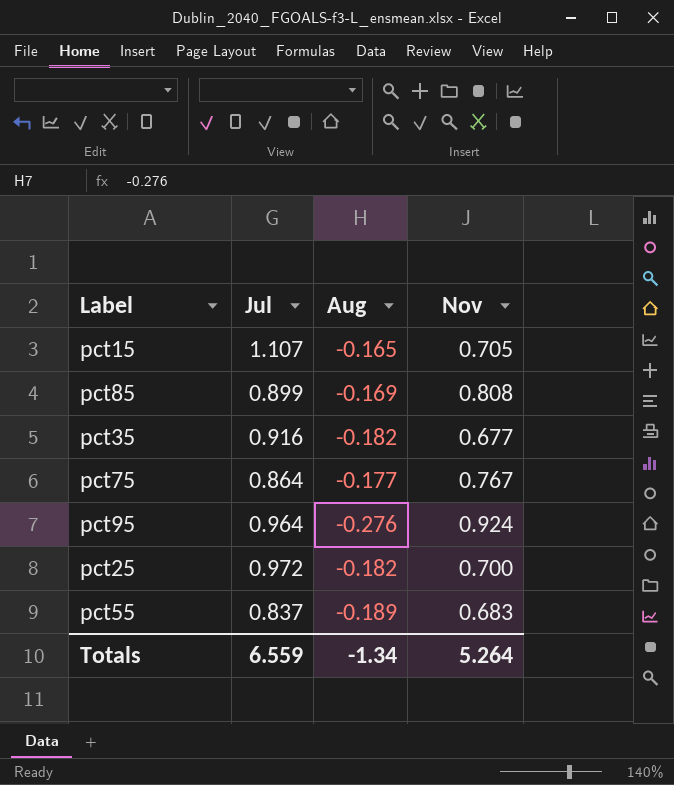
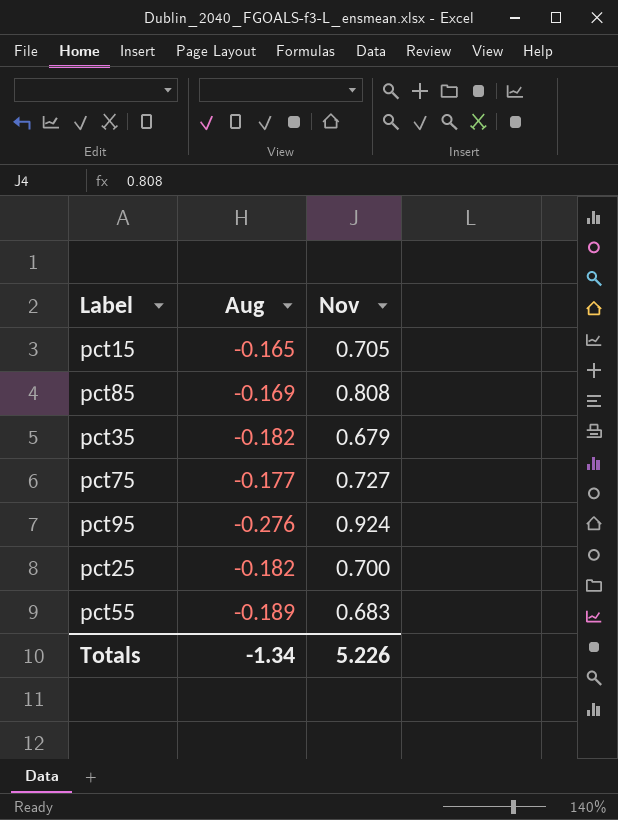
column Jul | position: 2 -> none
pct35 | Nov: 0.677 -> 0.679
pct75 | Nov: 0.767 -> 0.727
Totals | Nov: 5.264 -> 5.226

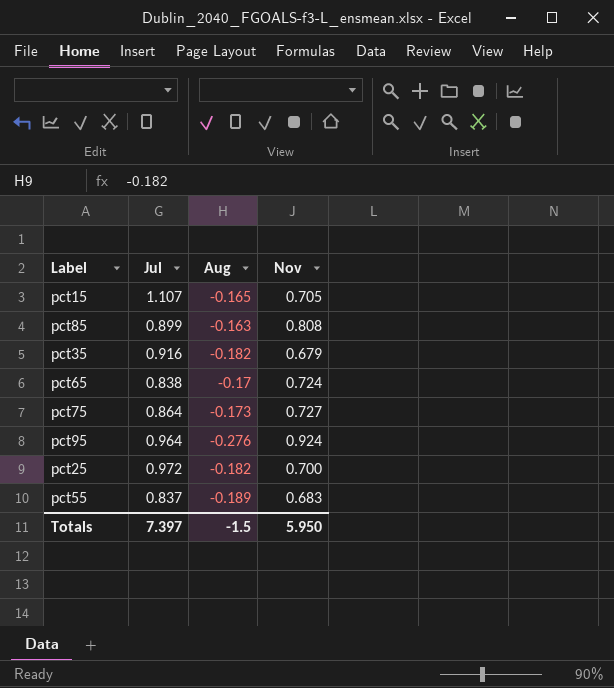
column Jul | position: none -> 2
pct85 | Aug: -0.169 -> -0.163
row pct65: none -> 0.838 | -0.17 | 0.724
pct75 | Aug: -0.177 -> -0.173
Totals | Aug: -1.34 -> -1.5
Totals | Nov: 5.226 -> 5.950

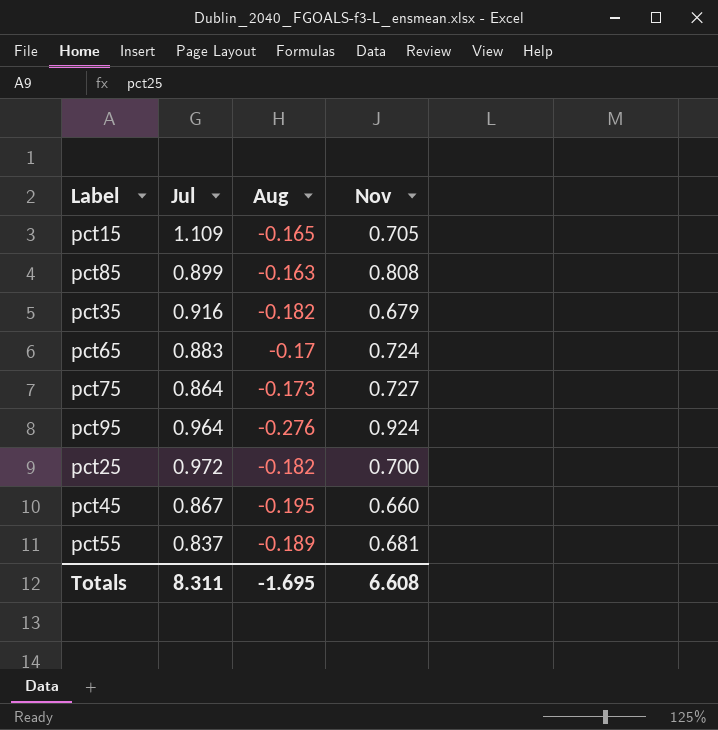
pct15 | Jul: 1.107 -> 1.109
pct65 | Jul: 0.838 -> 0.883
row pct45: none -> 0.867 | -0.195 | 0.660
pct55 | Nov: 0.683 -> 0.681
Totals | Jul: 7.397 -> 8.311
Totals | Aug: -1.5 -> -1.695
Totals | Nov: 5.950 -> 6.608

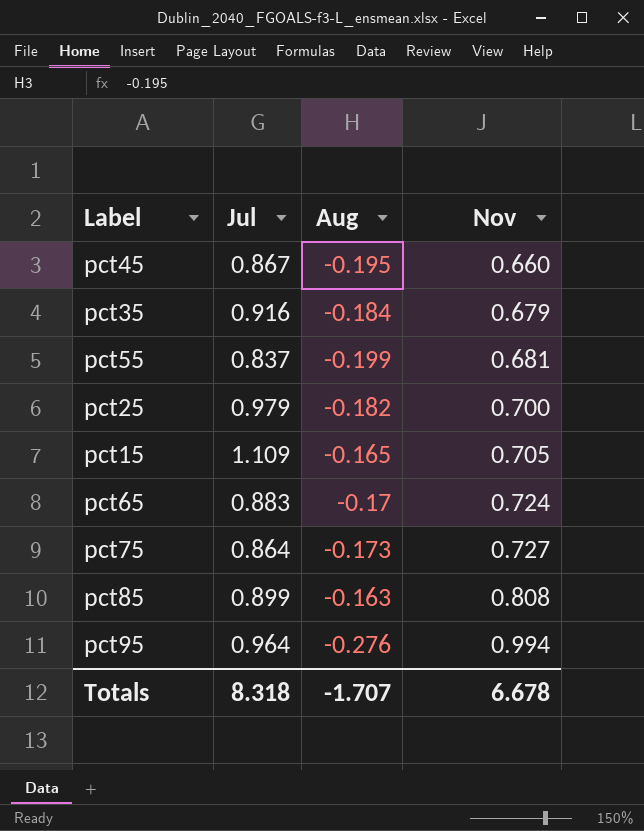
row order: none -> Nov ascending
pct35 | Aug: -0.182 -> -0.184
pct55 | Aug: -0.189 -> -0.199
pct25 | Jul: 0.972 -> 0.979
pct95 | Nov: 0.924 -> 0.994
Totals | Jul: 8.311 -> 8.318
Totals | Aug: -1.695 -> -1.707
Totals | Nov: 6.608 -> 6.678

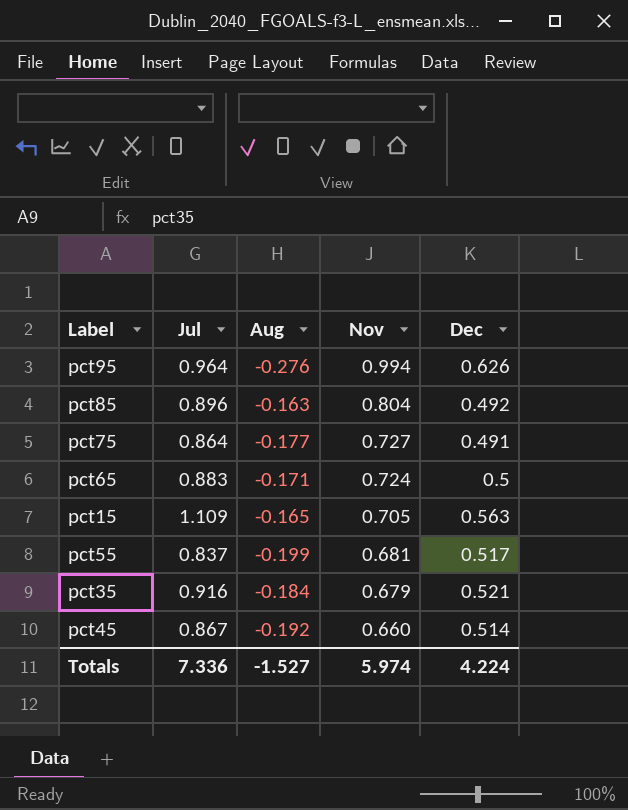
row order: Nov ascending -> Nov descending
column Dec | position: none -> 5
row pct25: 0.979 | -0.182 | 0.700 -> none
pct85 | Jul: 0.899 -> 0.896
pct85 | Nov: 0.808 -> 0.804
pct75 | Aug: -0.173 -> -0.177
pct65 | Aug: -0.17 -> -0.171
pct45 | Aug: -0.195 -> -0.192
Totals | Jul: 8.318 -> 7.336
Totals | Aug: -1.707 -> -1.527
Totals | Nov: 6.678 -> 5.974

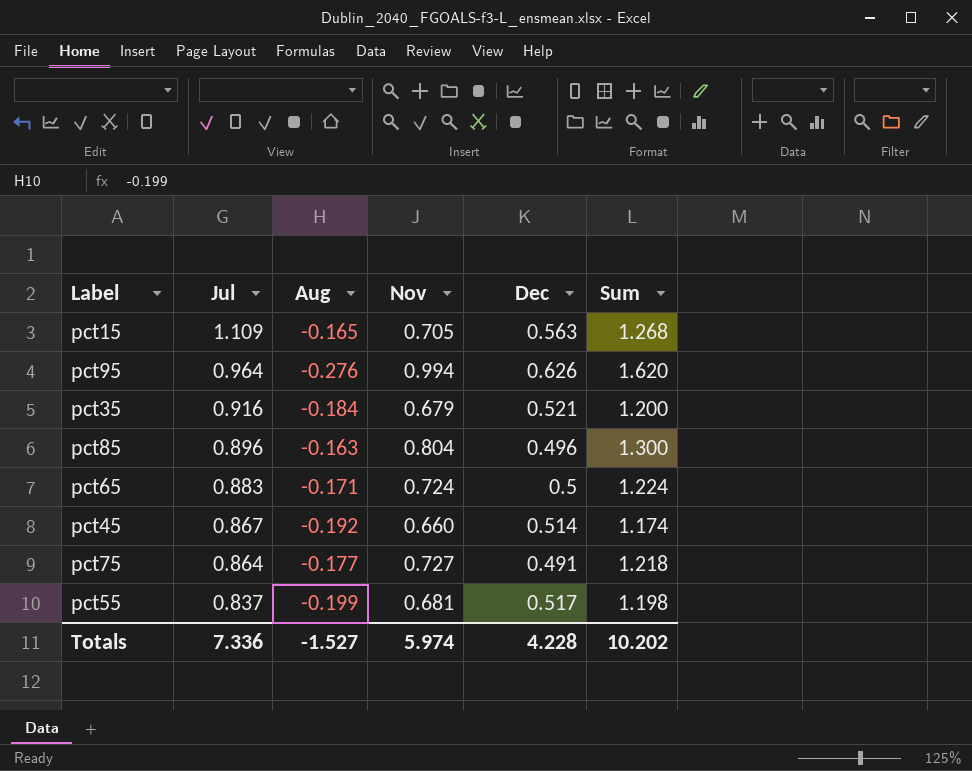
row order: Nov descending -> Jul descending
column Sum | formula: none -> [Nov] + [Dec]
pct85 | Dec: 0.492 -> 0.496
Totals | Dec: 4.224 -> 4.228

